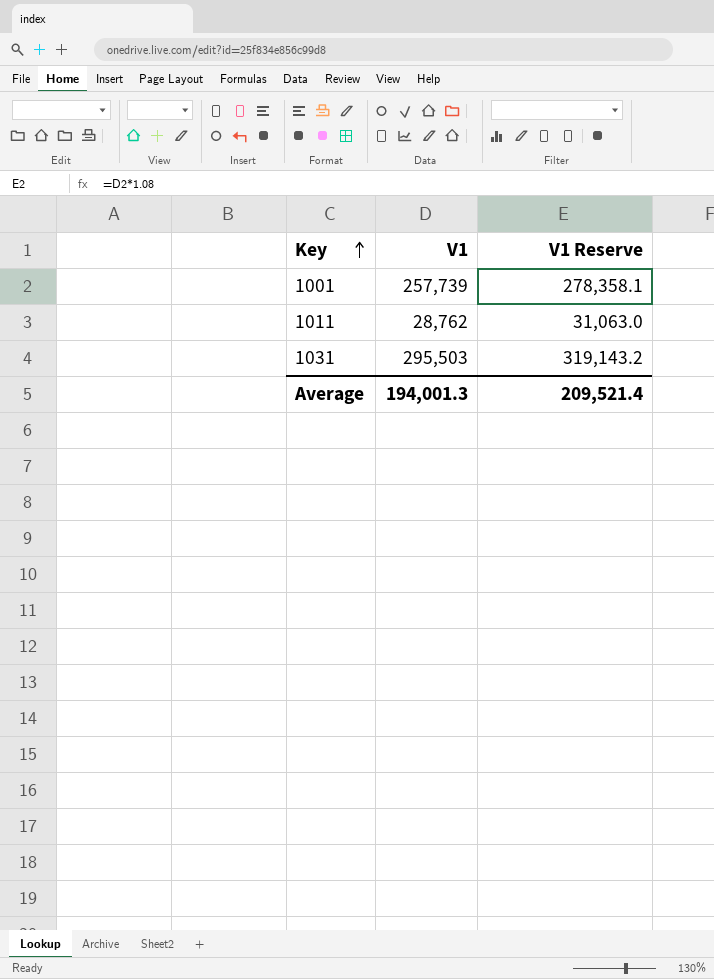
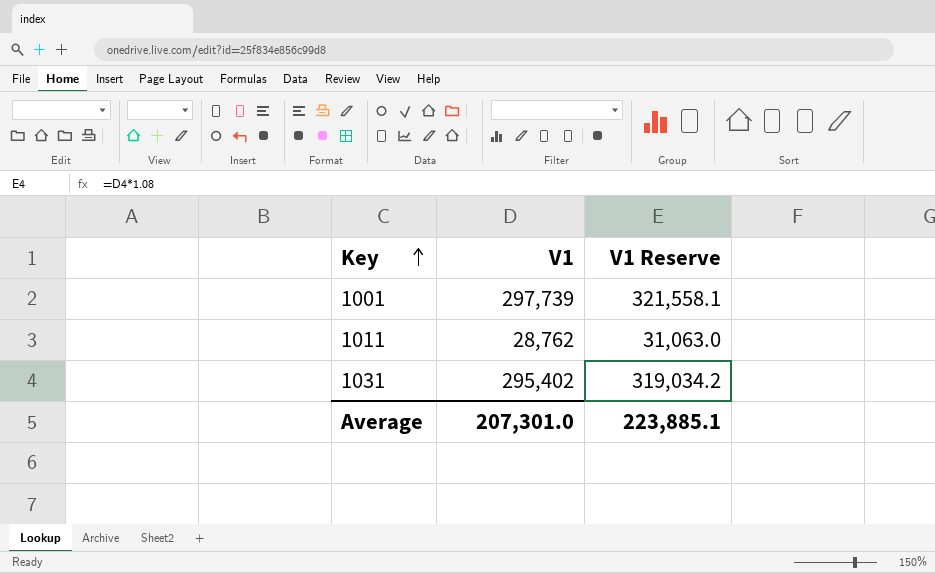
1001 | V1: 257,739 -> 297,739
1001 | V1 Reserve: 278,358.1 -> 321,558.1
1031 | V1: 295,503 -> 295,402
1031 | V1 Reserve: 319,143.2 -> 319,034.2
Average | V1: 194,001.3 -> 207,301.0
Average | V1 Reserve: 209,521.4 -> 223,885.1

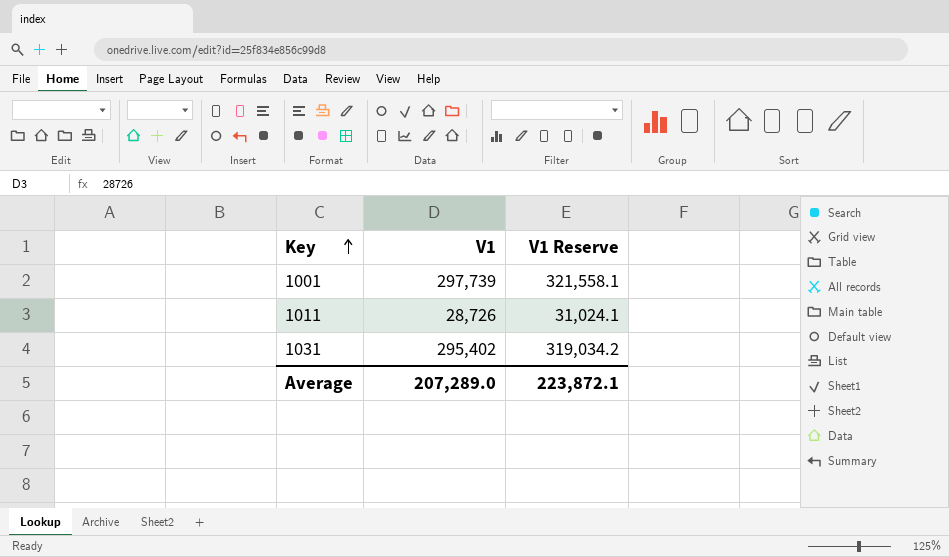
1011 | V1: 28,762 -> 28,726
1011 | V1 Reserve: 31,063.0 -> 31,024.1
Average | V1: 207,301.0 -> 207,289.0
Average | V1 Reserve: 223,885.1 -> 223,872.1

